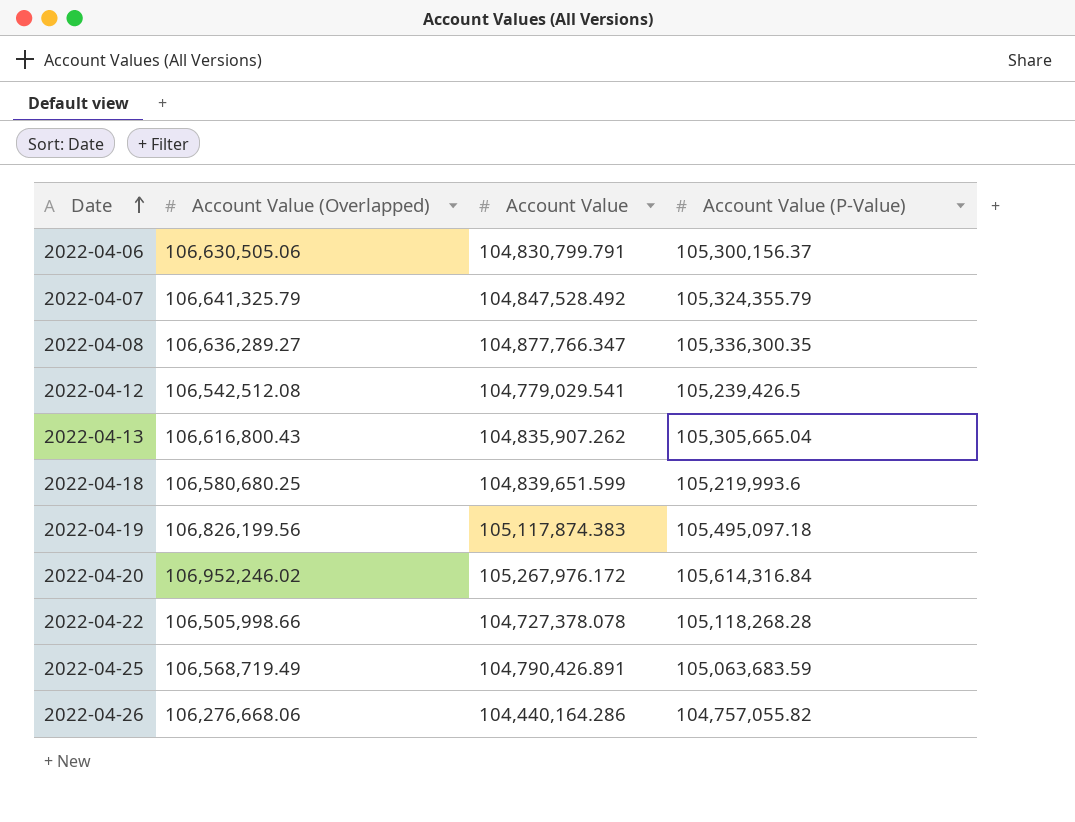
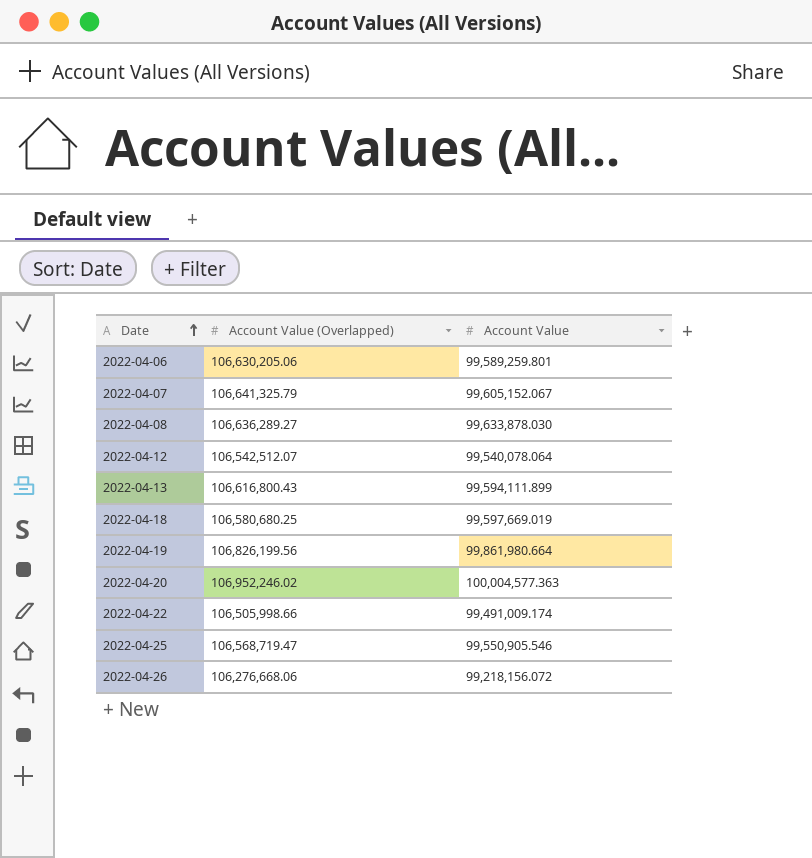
column Account Value (P-Value) | position: 4 -> none
2022-04-06 | Account Value (Overlapped): 106,630,505.06 -> 106,630,205.06
2022-04-06 | Account Value: 104,830,799.791 -> 99,589,259.801
2022-04-07 | Account Value: 104,847,528.492 -> 99,605,152.067
2022-04-08 | Account Value: 104,877,766.347 -> 99,633,878.030
2022-04-12 | Account Value (Overlapped): 106,542,512.08 -> 106,542,512.07
2022-04-12 | Account Value: 104,779,029.541 -> 99,540,078.064
2022-04-13 | Account Value: 104,835,907.262 -> 99,594,111.899
2022-04-18 | Account Value: 104,839,651.599 -> 99,597,669.019
2022-04-19 | Account Value: 105,117,874.383 -> 99,861,980.664
2022-04-20 | Account Value: 105,267,976.172 -> 100,004,577.363
2022-04-22 | Account Value: 104,727,378.078 -> 99,491,009.174
2022-04-25 | Account Value (Overlapped): 106,568,719.49 -> 106,568,719.47
2022-04-25 | Account Value: 104,790,426.891 -> 99,550,905.546
2022-04-26 | Account Value: 104,440,164.286 -> 99,218,156.072

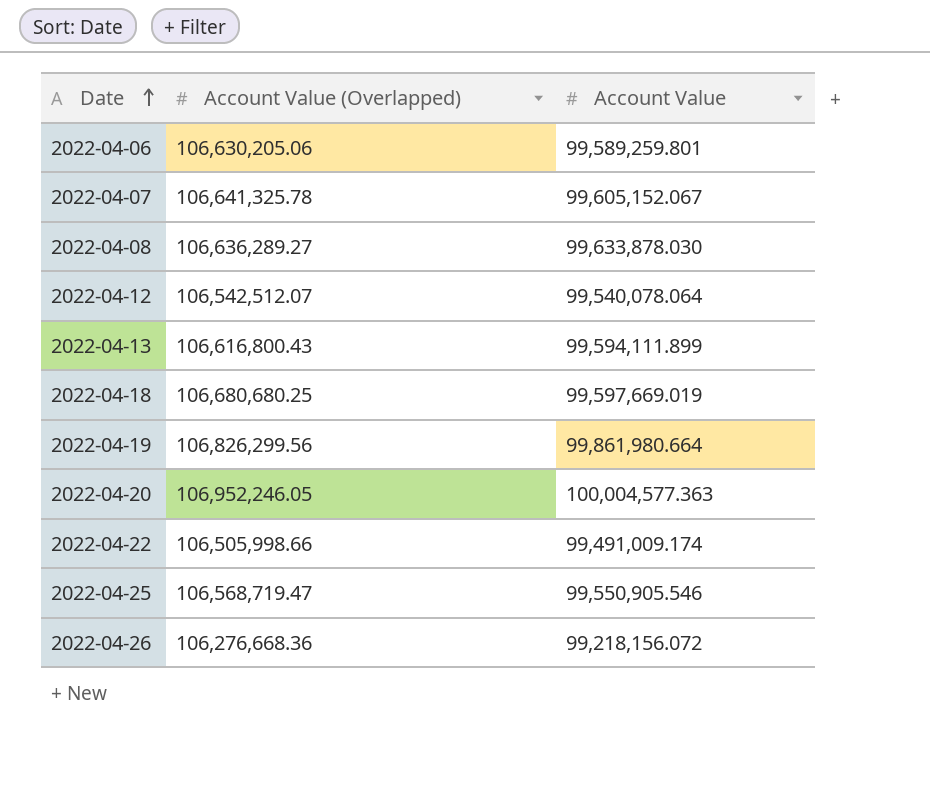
2022-04-07 | Account Value (Overlapped): 106,641,325.79 -> 106,641,325.78
2022-04-18 | Account Value (Overlapped): 106,580,680.25 -> 106,680,680.25
2022-04-19 | Account Value (Overlapped): 106,826,199.56 -> 106,826,299.56
2022-04-20 | Account Value (Overlapped): 106,952,246.02 -> 106,952,246.05
2022-04-26 | Account Value (Overlapped): 106,276,668.06 -> 106,276,668.36

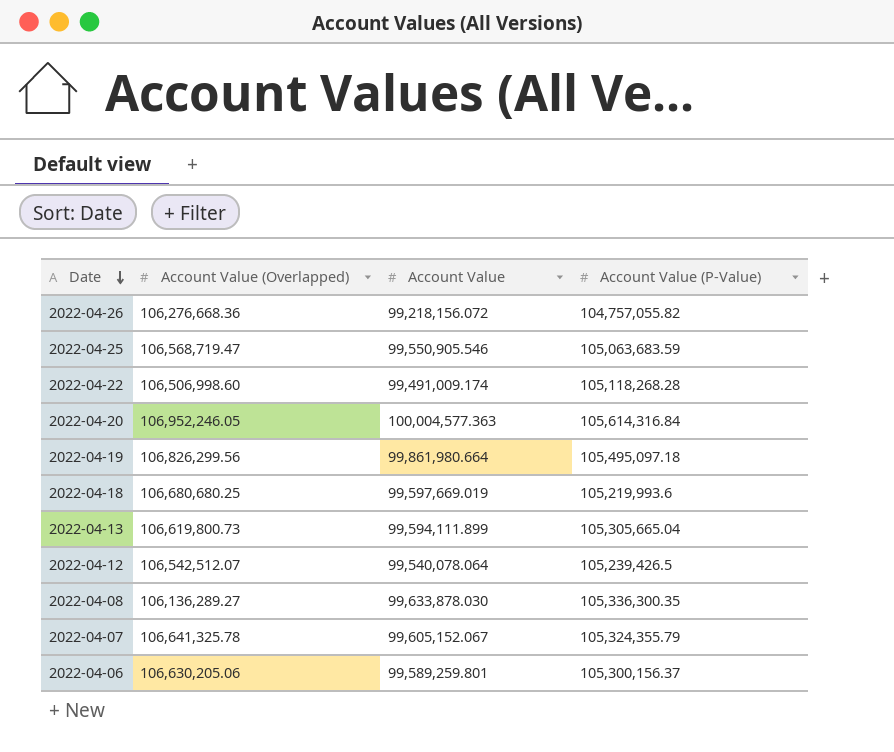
row order: Date ascending -> Date descending
column Account Value (P-Value) | position: none -> 4
2022-04-22 | Account Value (Overlapped): 106,505,998.66 -> 106,506,998.60
2022-04-13 | Account Value (Overlapped): 106,616,800.43 -> 106,619,800.73
2022-04-08 | Account Value (Overlapped): 106,636,289.27 -> 106,136,289.27

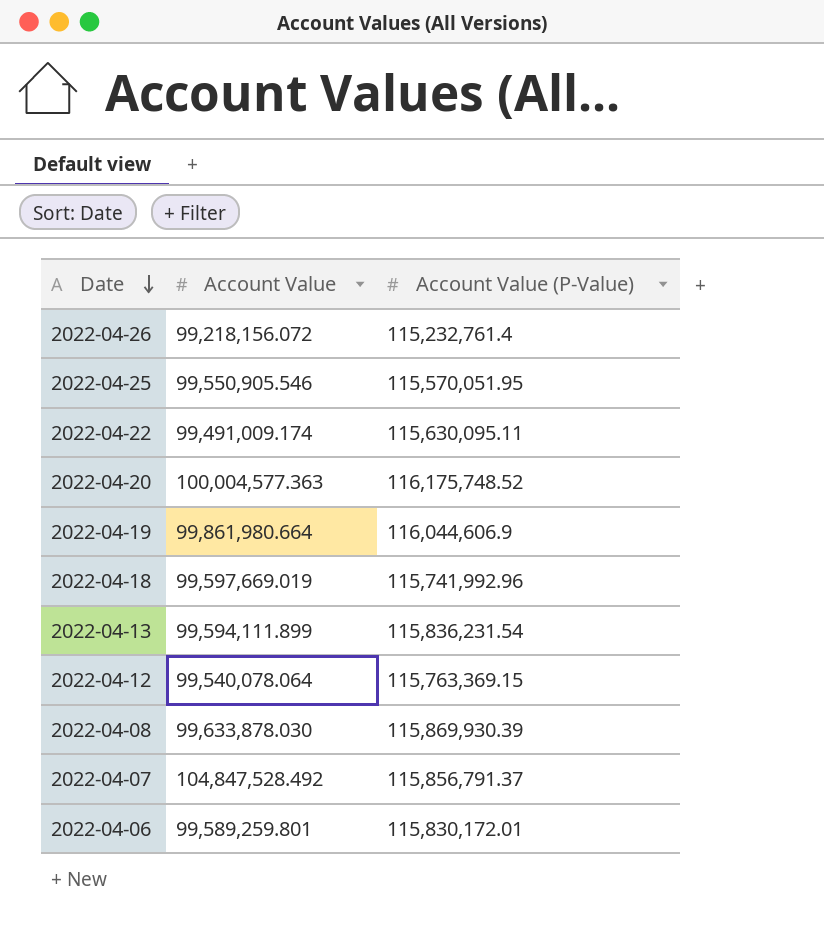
column Account Value (Overlapped) | position: 2 -> none
2022-04-26 | Account Value (P-Value): 104,757,055.82 -> 115,232,761.4
2022-04-25 | Account Value (P-Value): 105,063,683.59 -> 115,570,051.95
2022-04-22 | Account Value (P-Value): 105,118,268.28 -> 115,630,095.11
2022-04-20 | Account Value (P-Value): 105,614,316.84 -> 116,175,748.52
2022-04-19 | Account Value (P-Value): 105,495,097.18 -> 116,044,606.9
2022-04-18 | Account Value (P-Value): 105,219,993.6 -> 115,741,992.96
2022-04-13 | Account Value (P-Value): 105,305,665.04 -> 115,836,231.54
2022-04-12 | Account Value (P-Value): 105,239,426.5 -> 115,763,369.15
2022-04-08 | Account Value (P-Value): 105,336,300.35 -> 115,869,930.39
2022-04-07 | Account Value: 99,605,152.067 -> 104,847,528.492
2022-04-07 | Account Value (P-Value): 105,324,355.79 -> 115,856,791.37
2022-04-06 | Account Value (P-Value): 105,300,156.37 -> 115,830,172.01

